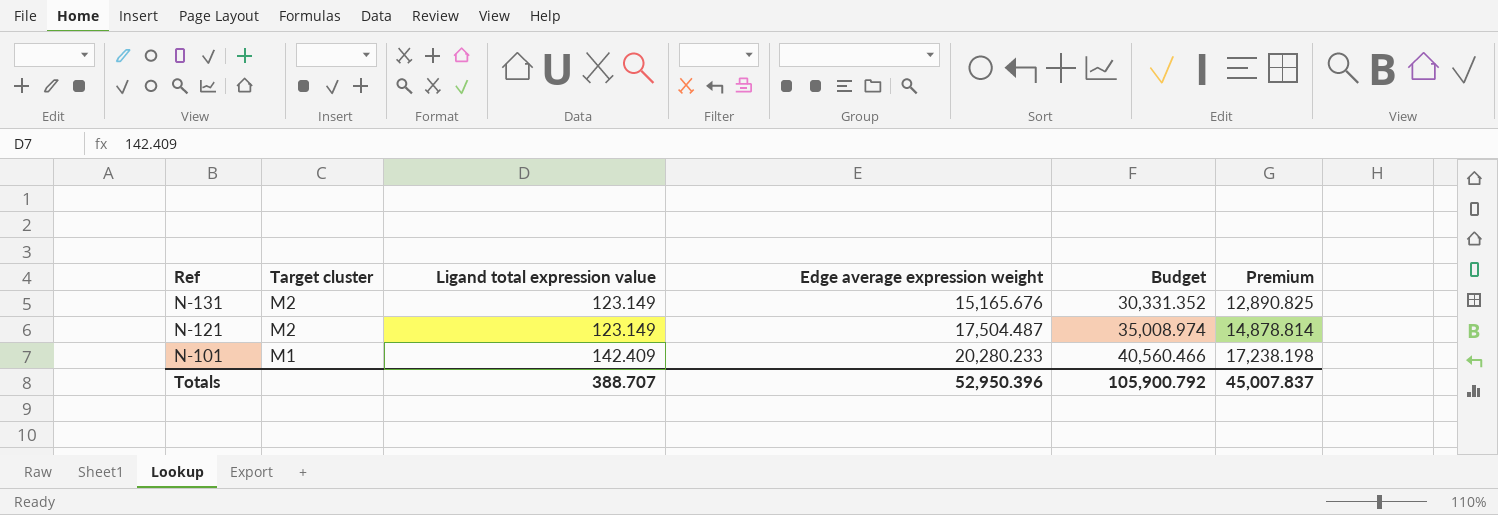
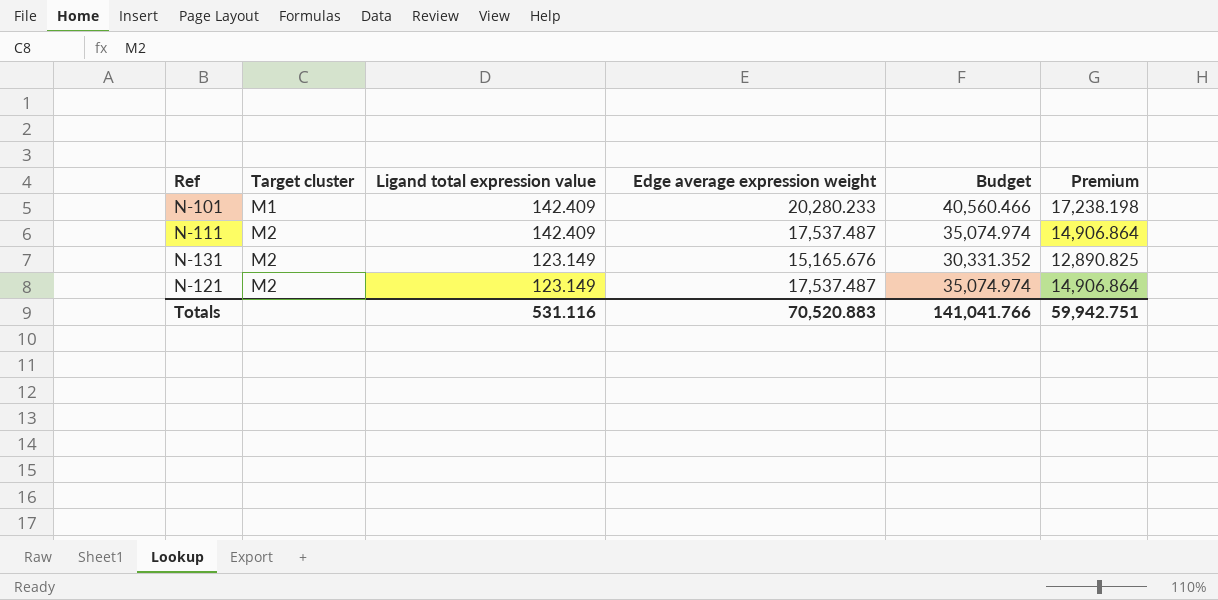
row order: Ref descending -> Target cluster ascending
row N-111: none -> M2 | 142.409 | 17,537.487 | 35,074.974 | 14,906.864
N-121 | Edge average expression weight: 17,504.487 -> 17,537.487
N-121 | Budget: 35,008.974 -> 35,074.974
N-121 | Premium: 14,878.814 -> 14,906.864
Totals | Ligand total expression value: 388.707 -> 531.116
Totals | Edge average expression weight: 52,950.396 -> 70,520.883
Totals | Budget: 105,900.792 -> 141,041.766
Totals | Premium: 45,007.837 -> 59,942.751

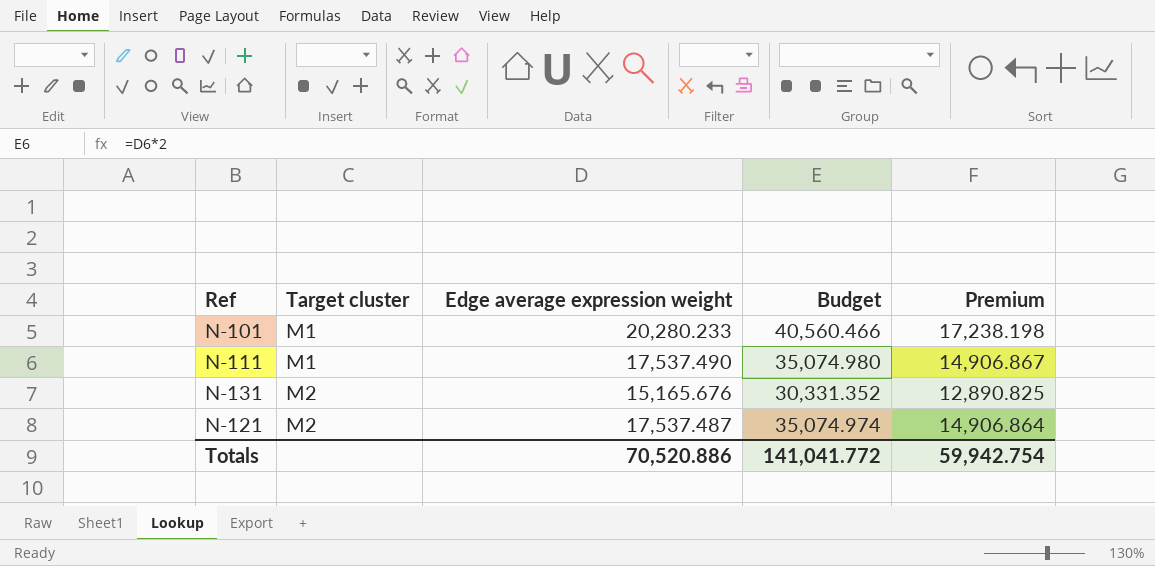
column Ligand total expression value | position: 3 -> none
N-111 | Target cluster: M2 -> M1
N-111 | Edge average expression weight: 17,537.487 -> 17,537.490
N-111 | Budget: 35,074.974 -> 35,074.980
N-111 | Premium: 14,906.864 -> 14,906.867
Totals | Edge average expression weight: 70,520.883 -> 70,520.886
Totals | Budget: 141,041.766 -> 141,041.772
Totals | Premium: 59,942.751 -> 59,942.754

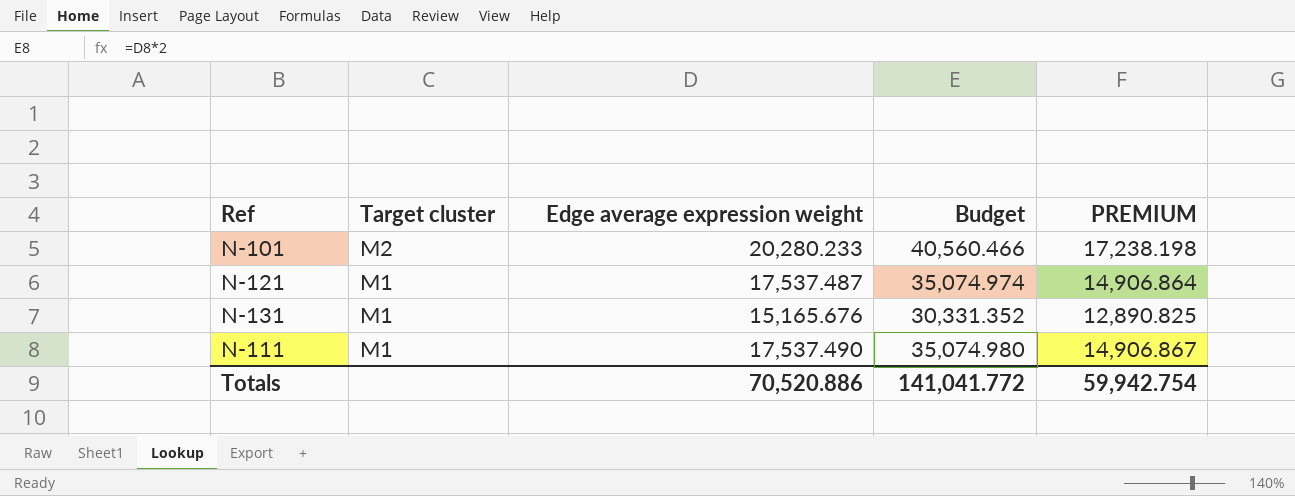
row order: Target cluster ascending -> Target cluster descending
column name: Premium -> PREMIUM
N-101 | Target cluster: M1 -> M2
N-121 | Target cluster: M2 -> M1
N-131 | Target cluster: M2 -> M1

